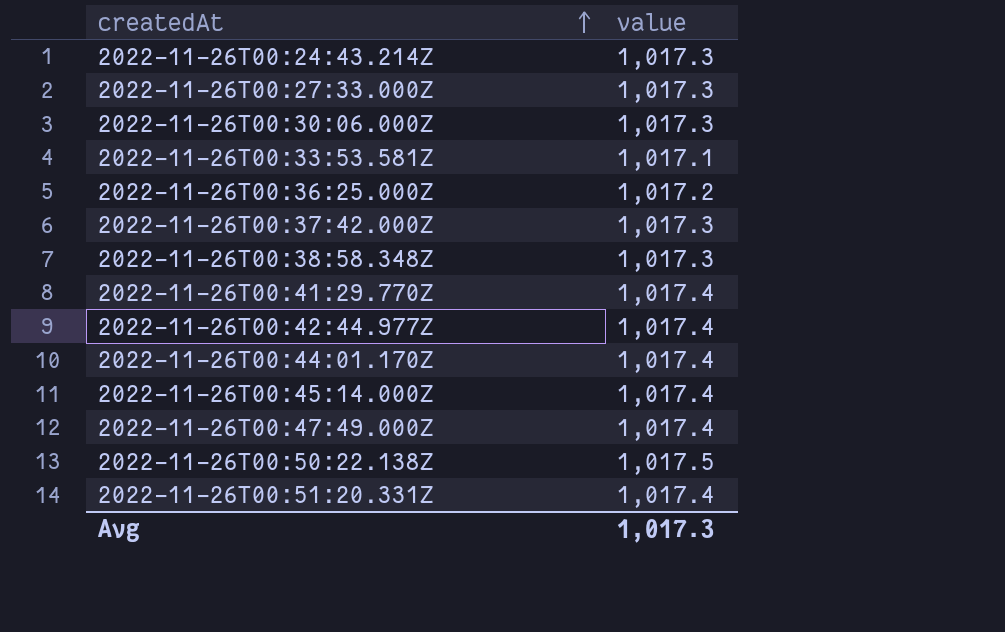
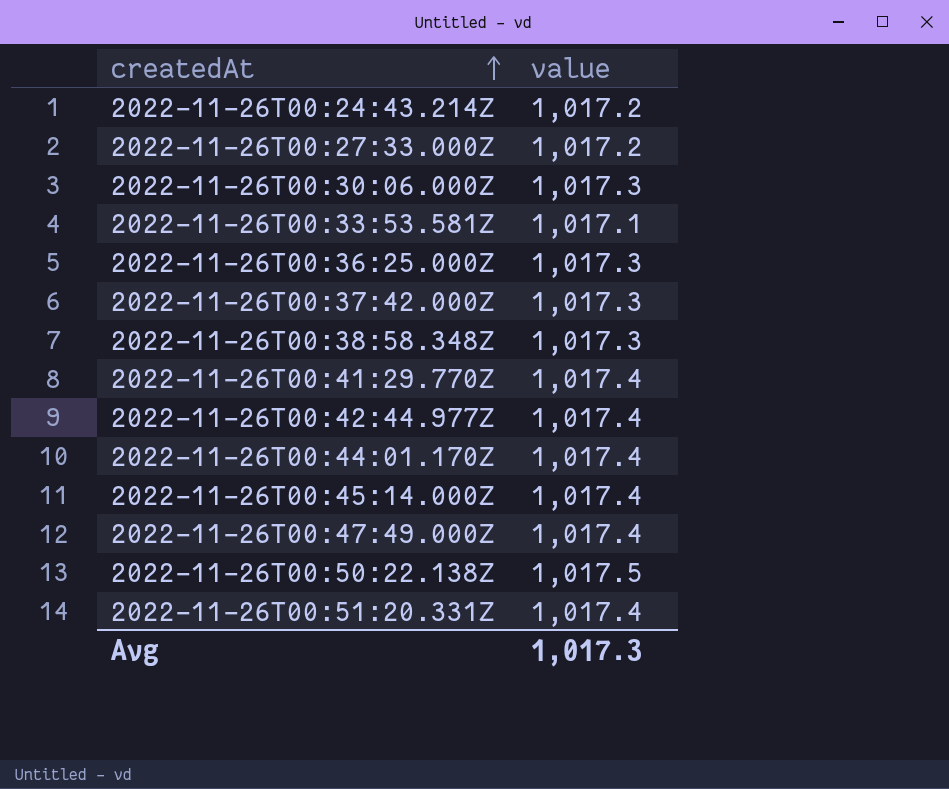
2022-11-26T00:24:43.214Z | value: 1,017.3 -> 1,017.2
2022-11-26T00:27:33.000Z | value: 1,017.3 -> 1,017.2
2022-11-26T00:36:25.000Z | value: 1,017.2 -> 1,017.3

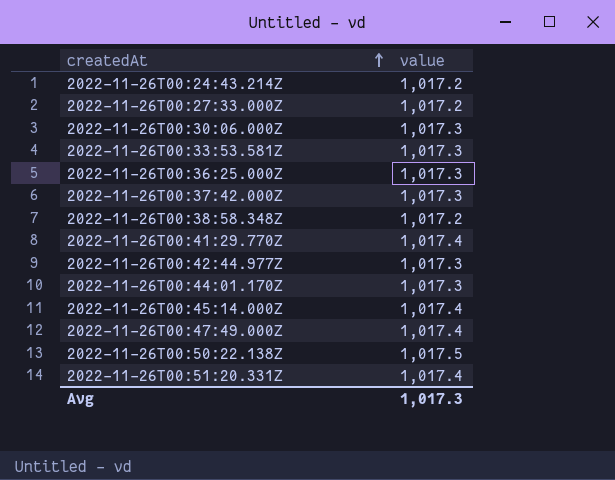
2022-11-26T00:33:53.581Z | value: 1,017.1 -> 1,017.3
2022-11-26T00:38:58.348Z | value: 1,017.3 -> 1,017.2
2022-11-26T00:42:44.977Z | value: 1,017.4 -> 1,017.3
2022-11-26T00:44:01.170Z | value: 1,017.4 -> 1,017.3

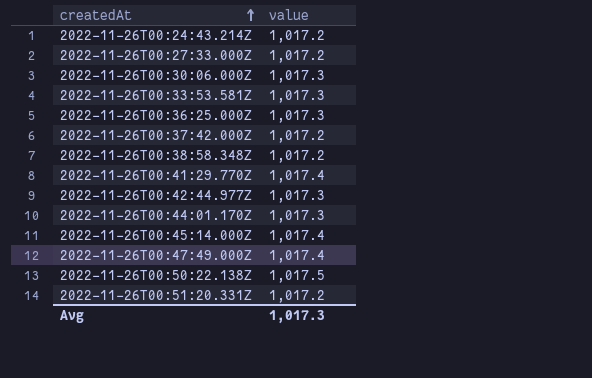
2022-11-26T00:37:42.000Z | value: 1,017.3 -> 1,017.2
2022-11-26T00:51:20.331Z | value: 1,017.4 -> 1,017.2

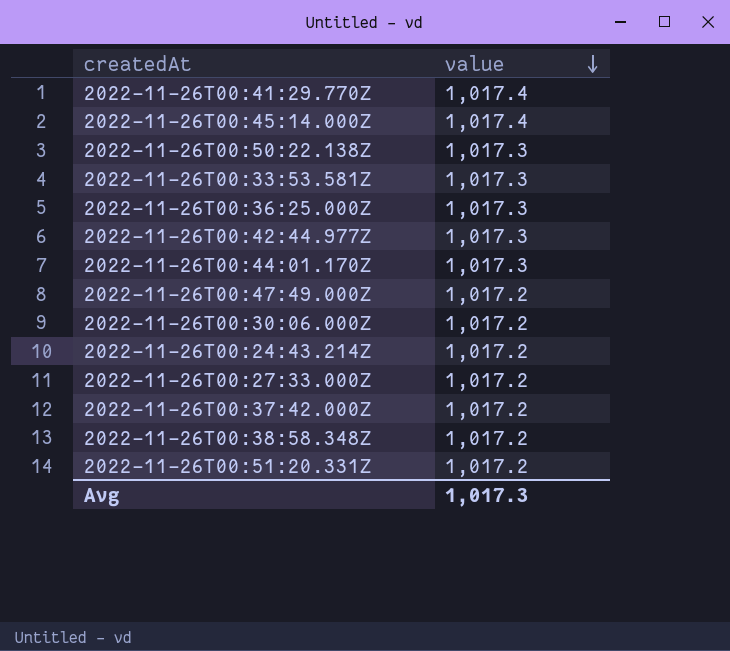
row order: createdAt ascending -> value descending
2022-11-26T00:50:22.138Z | value: 1,017.5 -> 1,017.3
2022-11-26T00:47:49.000Z | value: 1,017.4 -> 1,017.2
2022-11-26T00:30:06.000Z | value: 1,017.3 -> 1,017.2

